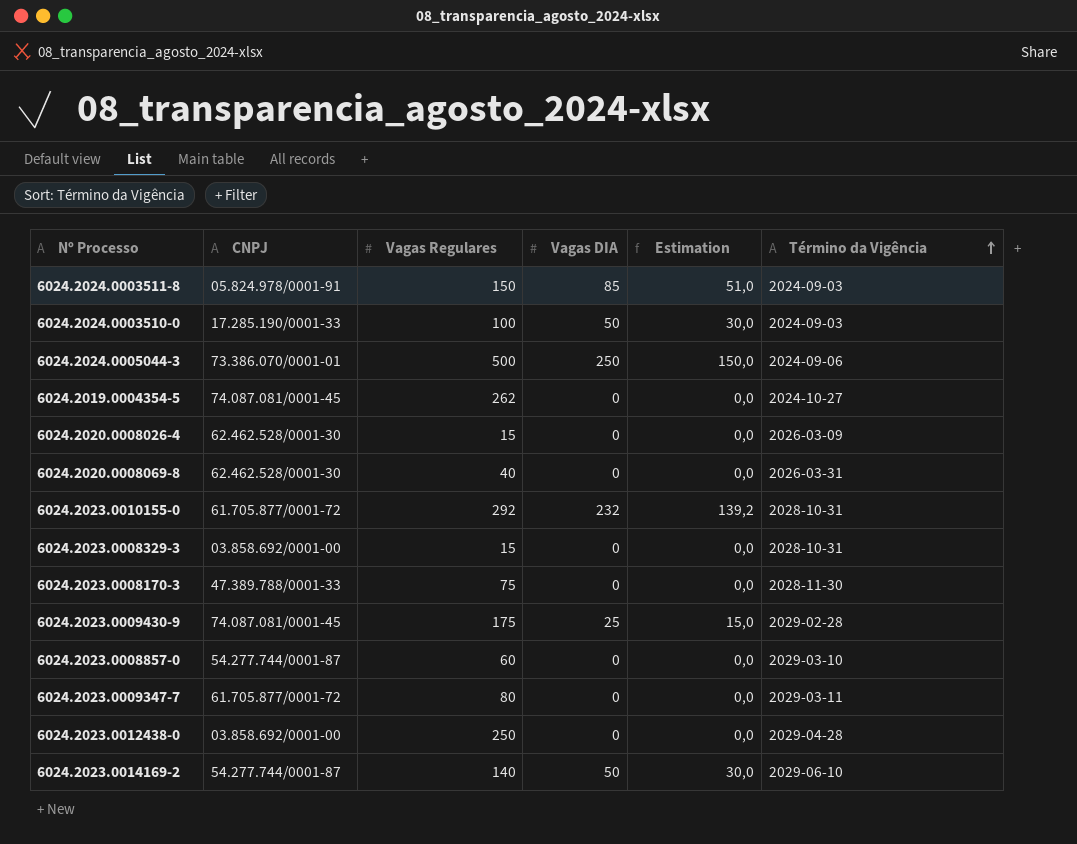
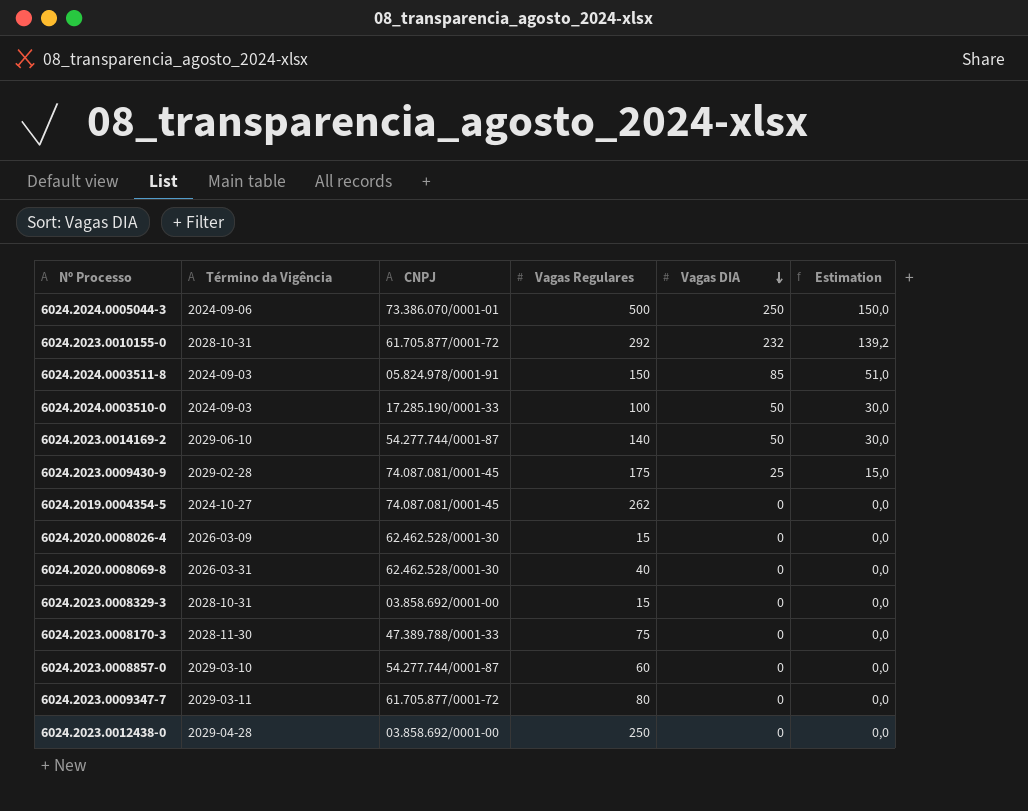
row order: Término da Vigência ascending -> Vagas DIA descending
column Término da Vigência | position: 6 -> 2

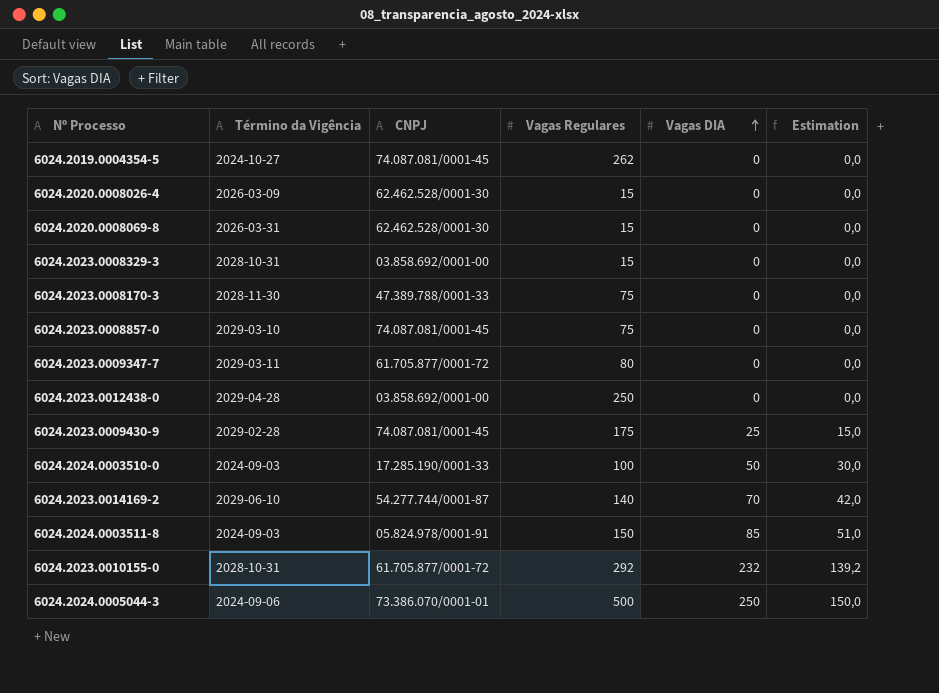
row order: Vagas DIA descending -> Vagas DIA ascending
6024.2020.0008069-8 | Vagas Regulares: 40 -> 15
6024.2023.0008857-0 | CNPJ: 54.277.744/0001-87 -> 74.087.081/0001-45
6024.2023.0008857-0 | Vagas Regulares: 60 -> 75
6024.2023.0014169-2 | Vagas DIA: 50 -> 70
6024.2023.0014169-2 | Estimation: 30,0 -> 42,0

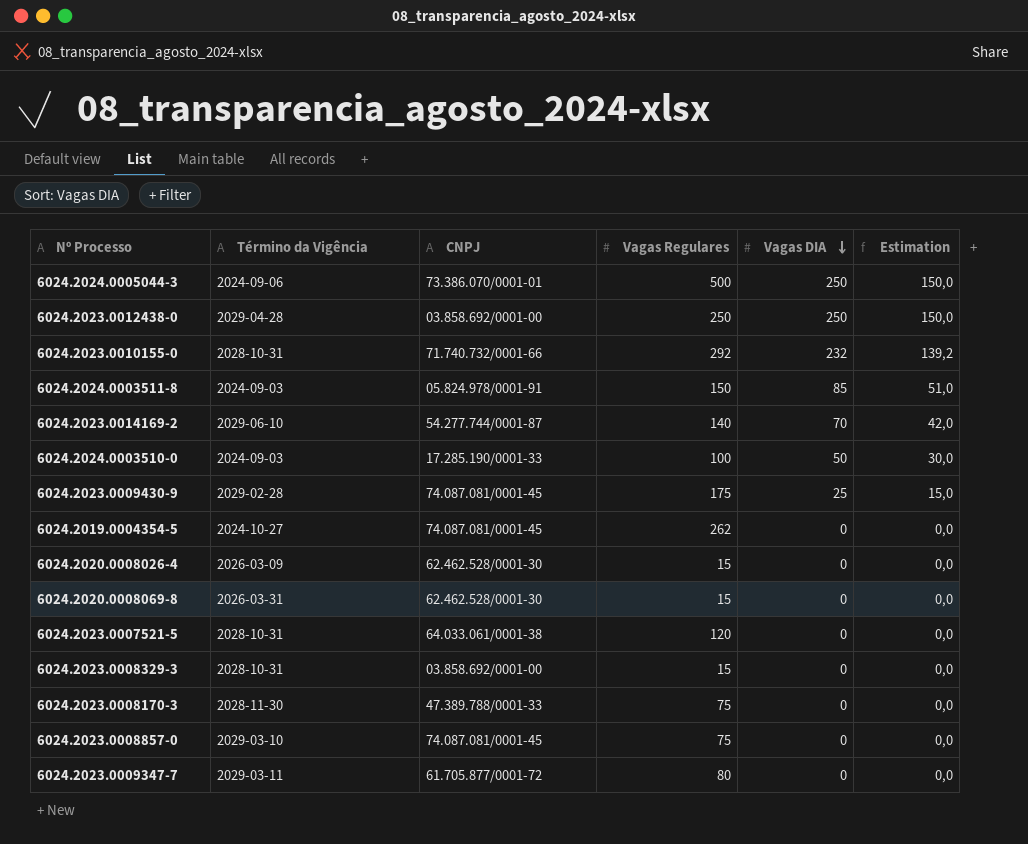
row order: Vagas DIA ascending -> Vagas DIA descending
6024.2023.0012438-0 | Vagas DIA: 0 -> 250
6024.2023.0012438-0 | Estimation: 0,0 -> 150,0
6024.2023.0010155-0 | CNPJ: 61.705.877/0001-72 -> 71.740.732/0001-66
row 6024.2023.0007521-5: none -> 2028-10-31 | 64.033.061/0001-38 | 120 | 0 | 0,0

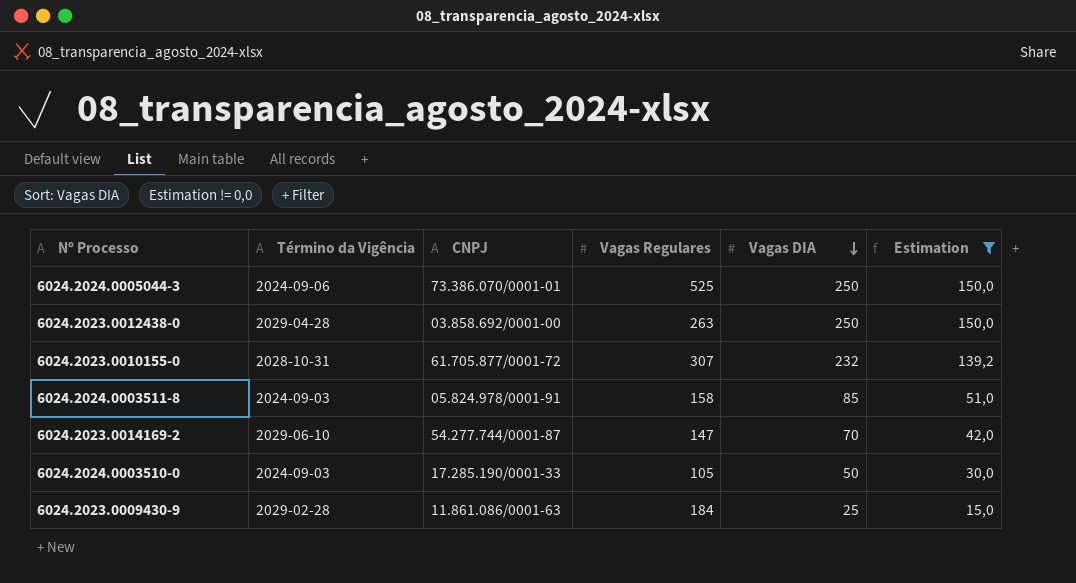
filter: none -> Estimation != 0,0
6024.2024.0005044-3 | Vagas Regulares: 500 -> 525
6024.2023.0012438-0 | Vagas Regulares: 250 -> 263
6024.2023.0010155-0 | CNPJ: 71.740.732/0001-66 -> 61.705.877/0001-72
6024.2023.0010155-0 | Vagas Regulares: 292 -> 307
6024.2024.0003511-8 | Vagas Regulares: 150 -> 158
6024.2023.0014169-2 | Vagas Regulares: 140 -> 147
6024.2024.0003510-0 | Vagas Regulares: 100 -> 105
6024.2023.0009430-9 | CNPJ: 74.087.081/0001-45 -> 11.861.086/0001-63
6024.2023.0009430-9 | Vagas Regulares: 175 -> 184

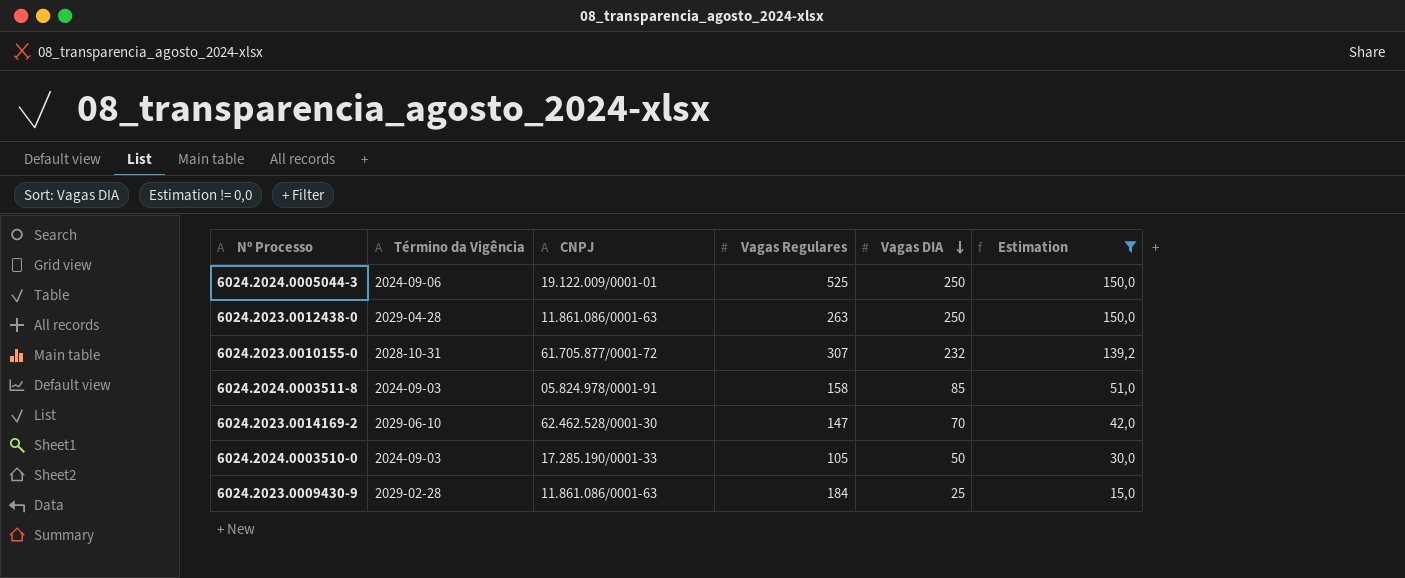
6024.2024.0005044-3 | CNPJ: 73.386.070/0001-01 -> 19.122.009/0001-01
6024.2023.0012438-0 | CNPJ: 03.858.692/0001-00 -> 11.861.086/0001-63
6024.2023.0014169-2 | CNPJ: 54.277.744/0001-87 -> 62.462.528/0001-30

